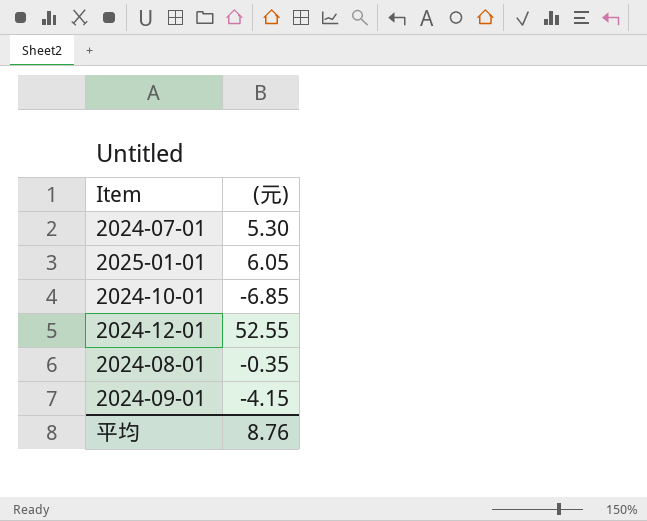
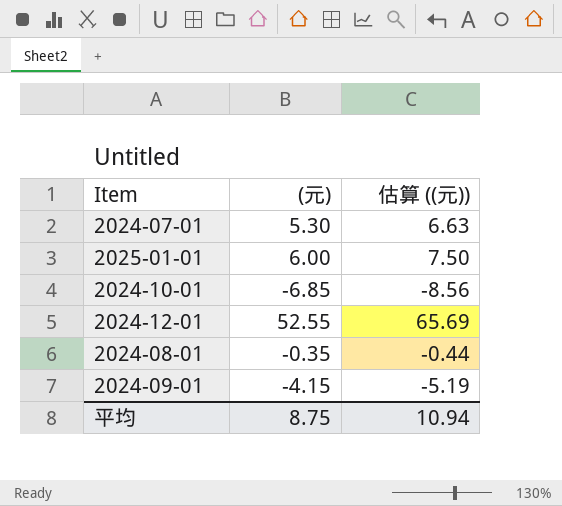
column 估算 ((元)) | formula: none -> [(元)] * 1.25
2025-01-01 | (元): 6.05 -> 6.00
平均 | (元): 8.76 -> 8.75

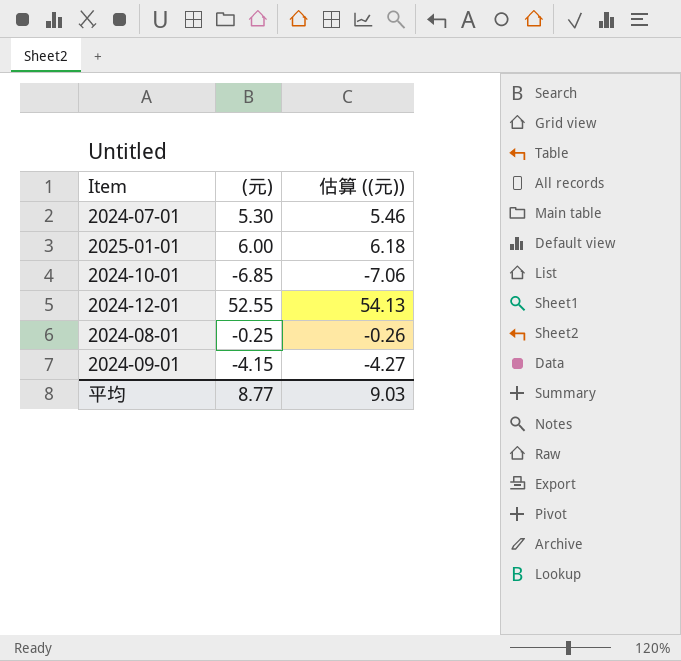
column 估算 ((元)) | formula: [(元)] * 1.25 -> [(元)] * 1.03
2024-08-01 | (元): -0.35 -> -0.25
平均 | (元): 8.75 -> 8.77
平均 | 估算 ((元)): 10.94 -> 9.03

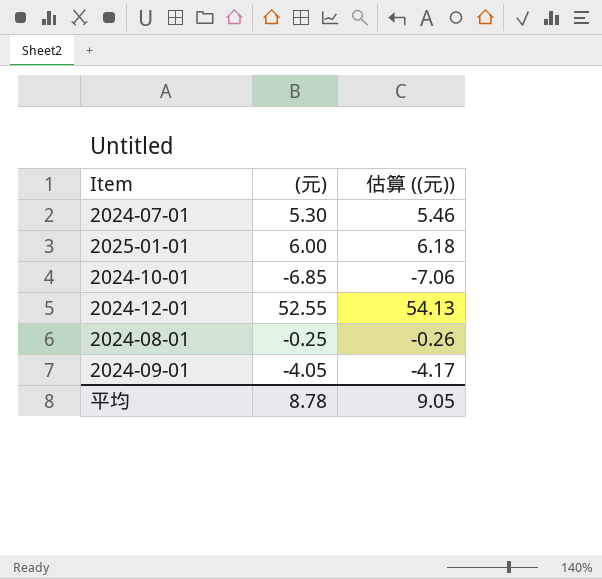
2024-09-01 | (元): -4.15 -> -4.05
2024-09-01 | 估算 ((元)): -4.27 -> -4.17
平均 | (元): 8.77 -> 8.78
平均 | 估算 ((元)): 9.03 -> 9.05

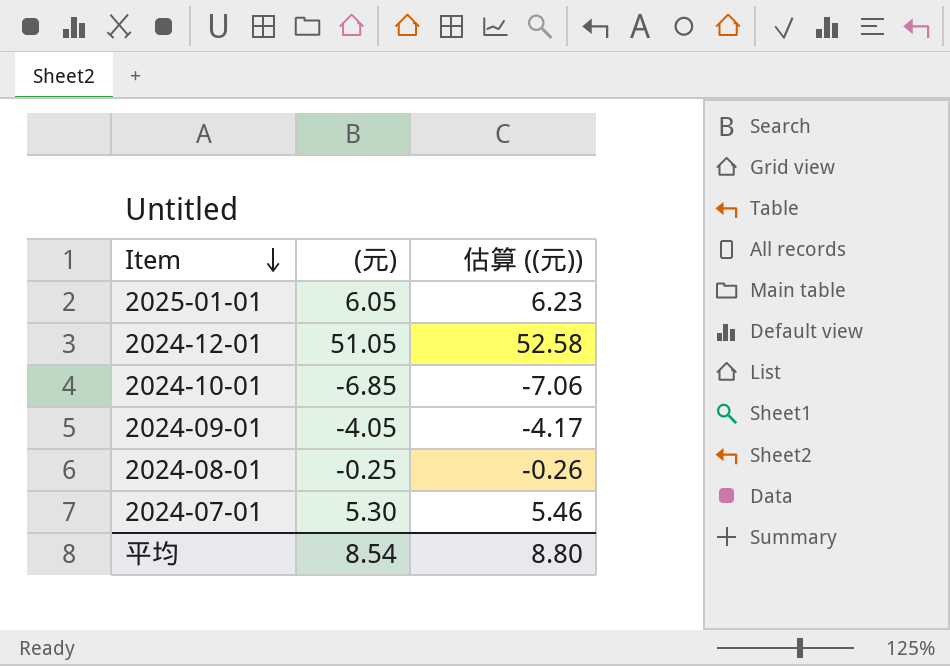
row order: none -> Item descending
2025-01-01 | (元): 6.00 -> 6.05
2025-01-01 | 估算 ((元)): 6.18 -> 6.23
2024-12-01 | (元): 52.55 -> 51.05
2024-12-01 | 估算 ((元)): 54.13 -> 52.58
平均 | (元): 8.78 -> 8.54
平均 | 估算 ((元)): 9.05 -> 8.80

